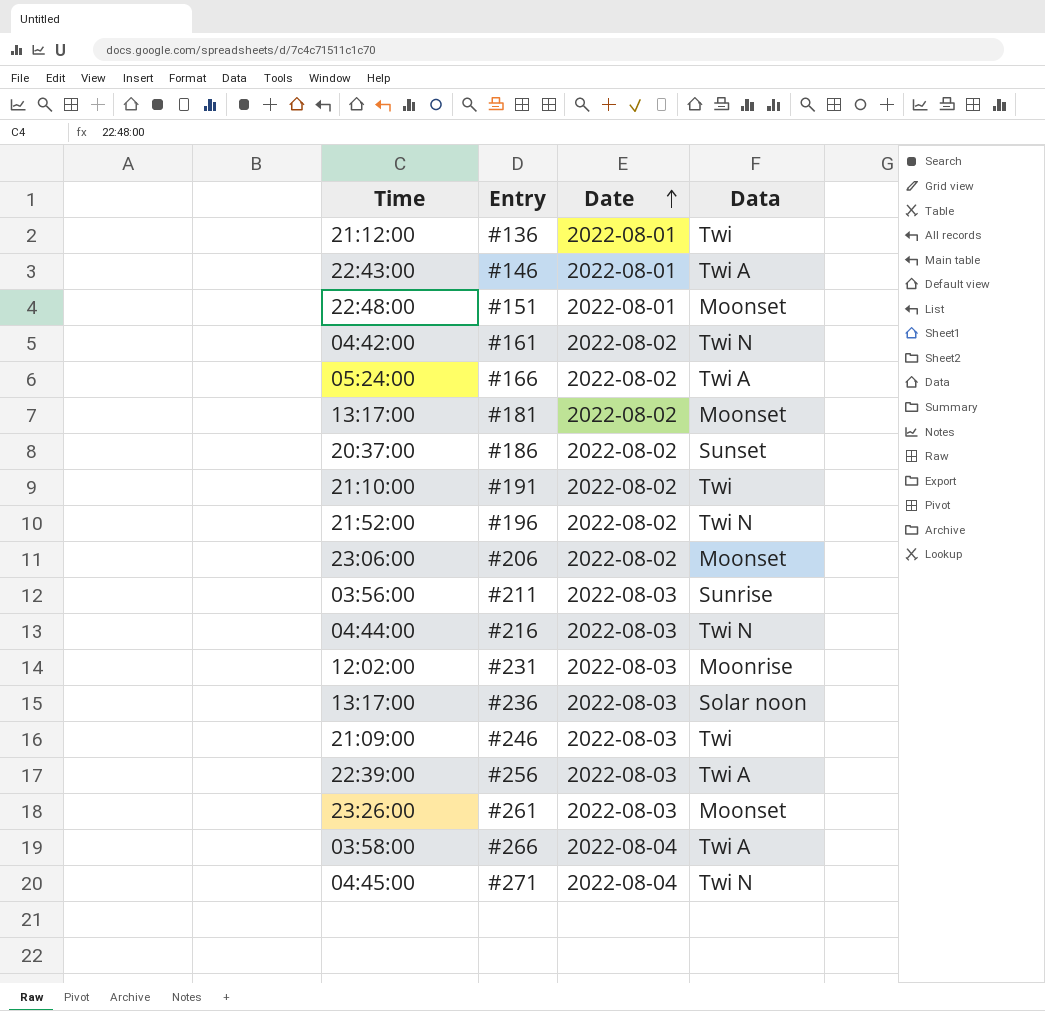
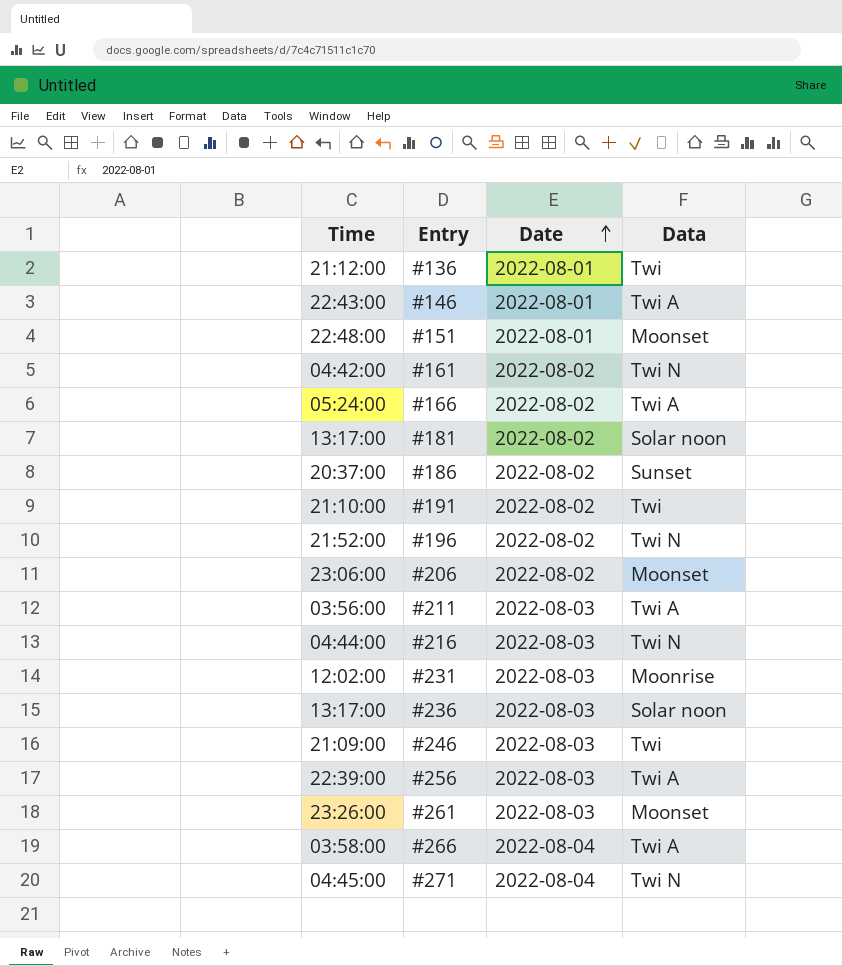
#181 | Data: Moonset -> Solar noon
#211 | Data: Sunrise -> Twi A

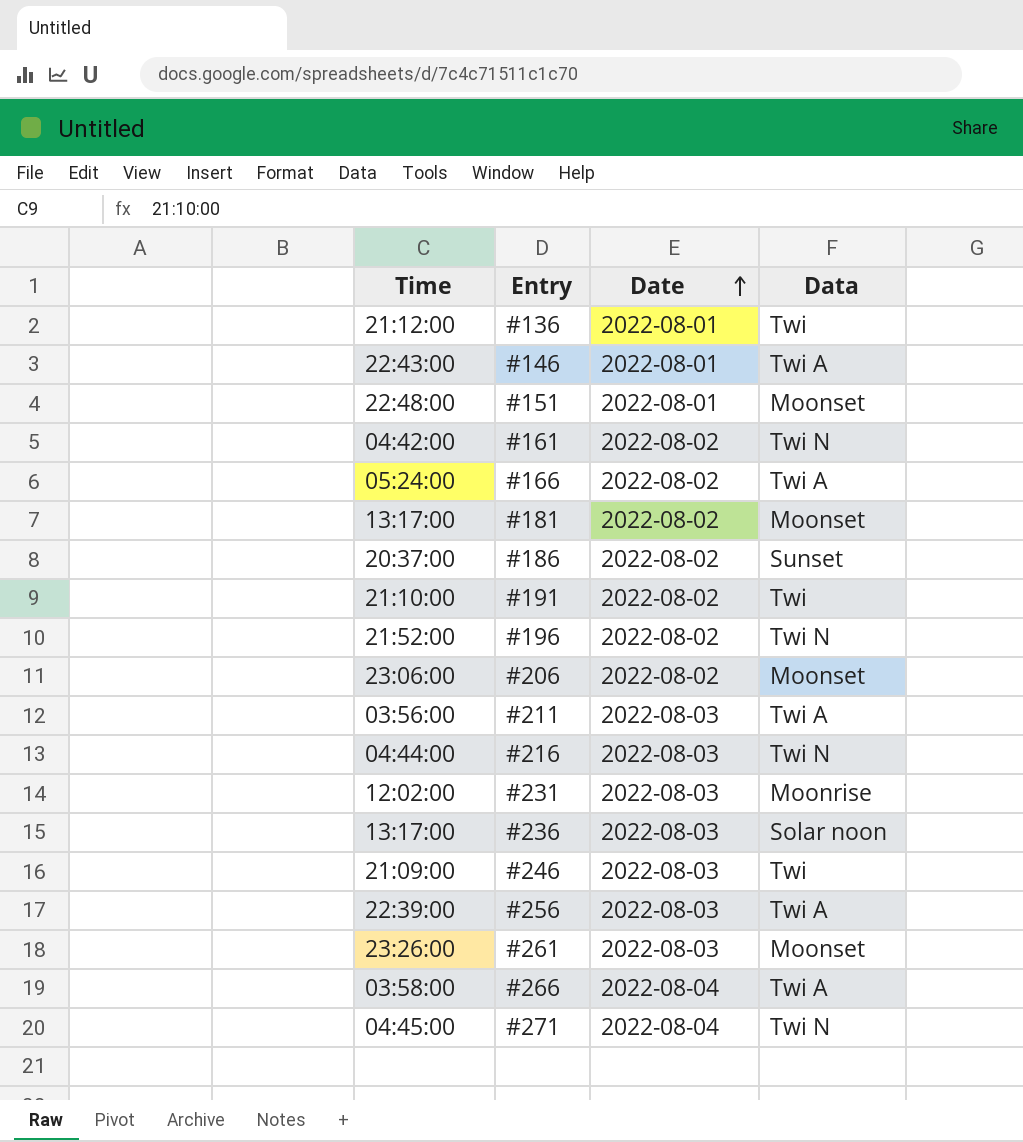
#181 | Data: Solar noon -> Moonset

